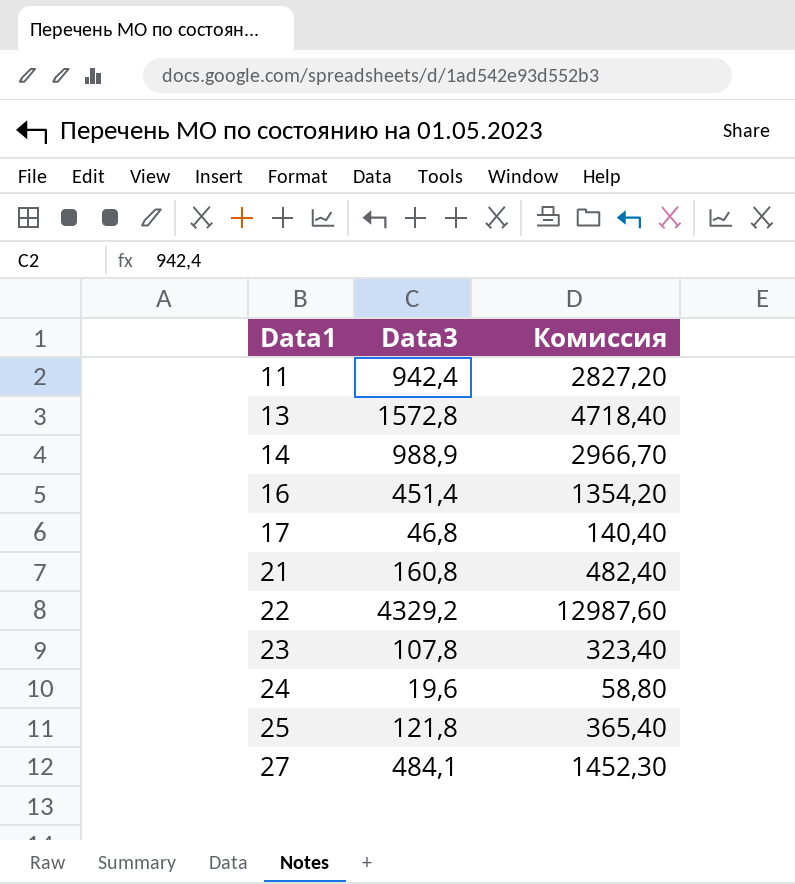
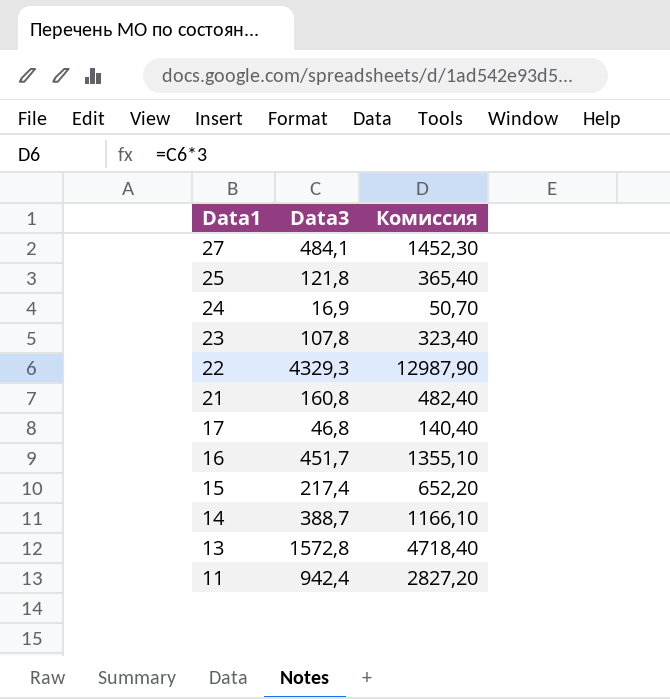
row order: Data1 ascending -> Data1 descending
24 | Data3: 19,6 -> 16,9
24 | Комиссия: 58,80 -> 50,70
22 | Data3: 4329,2 -> 4329,3
22 | Комиссия: 12987,60 -> 12987,90
16 | Data3: 451,4 -> 451,7
16 | Комиссия: 1354,20 -> 1355,10
row 15: none -> 217,4 | 652,20
14 | Data3: 988,9 -> 388,7
14 | Комиссия: 2966,70 -> 1166,10

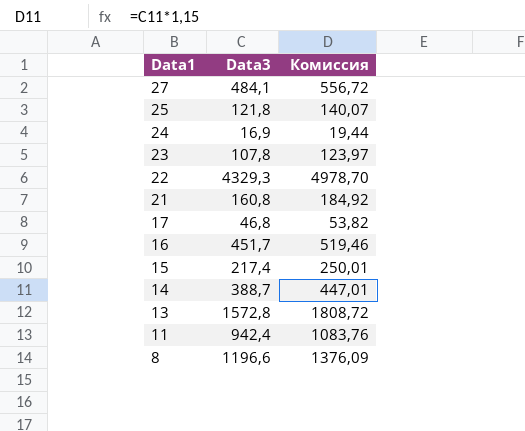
column Комиссия | formula: [Data3] * 3 -> [Data3] * 1,15
row 8: none -> 1196,6 | 1376,09

